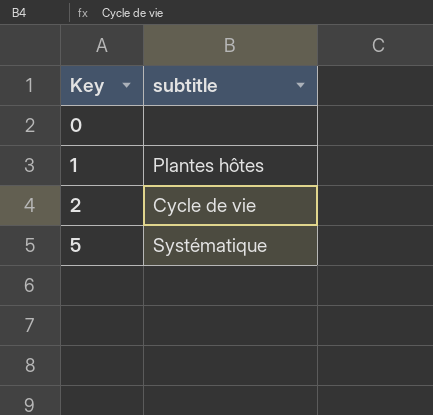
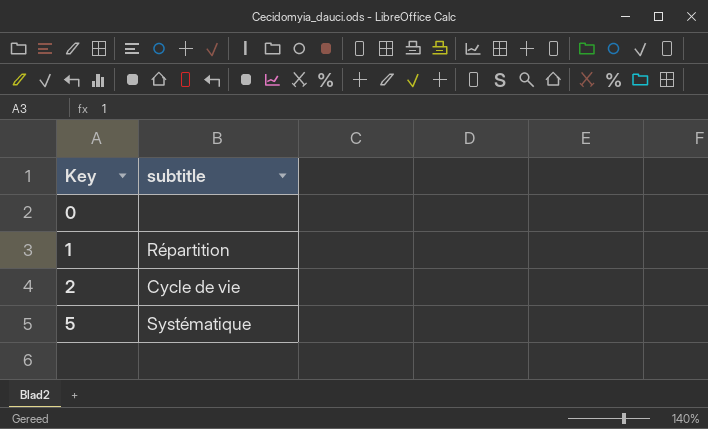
1 | subtitle: Plantes hôtes -> Répartition

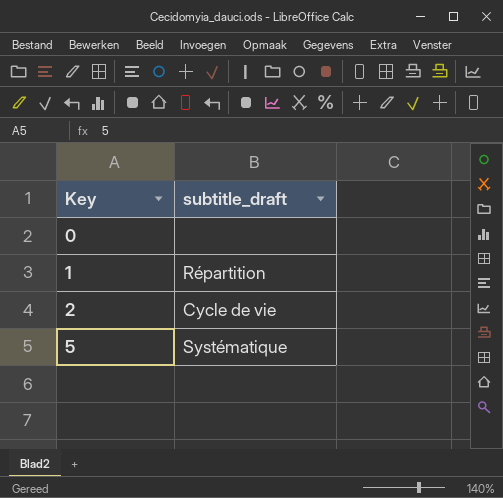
column name: subtitle -> subtitle_draft

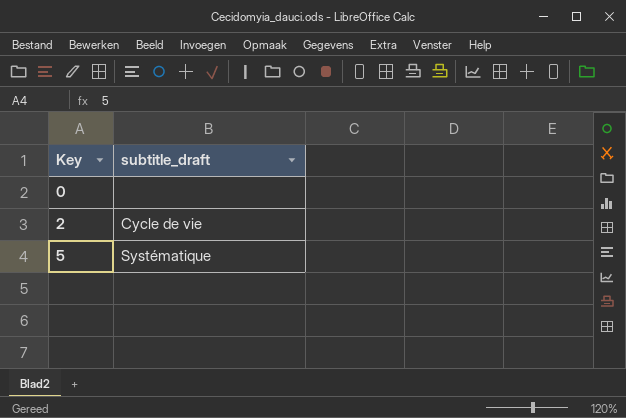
row 1: Répartition -> none

